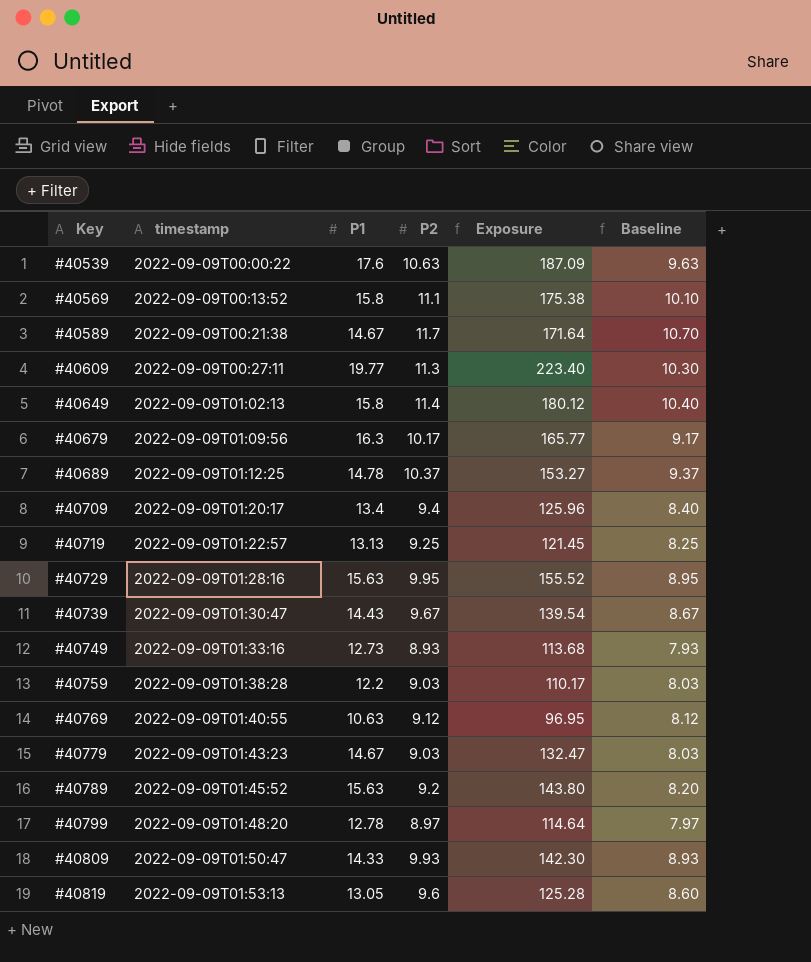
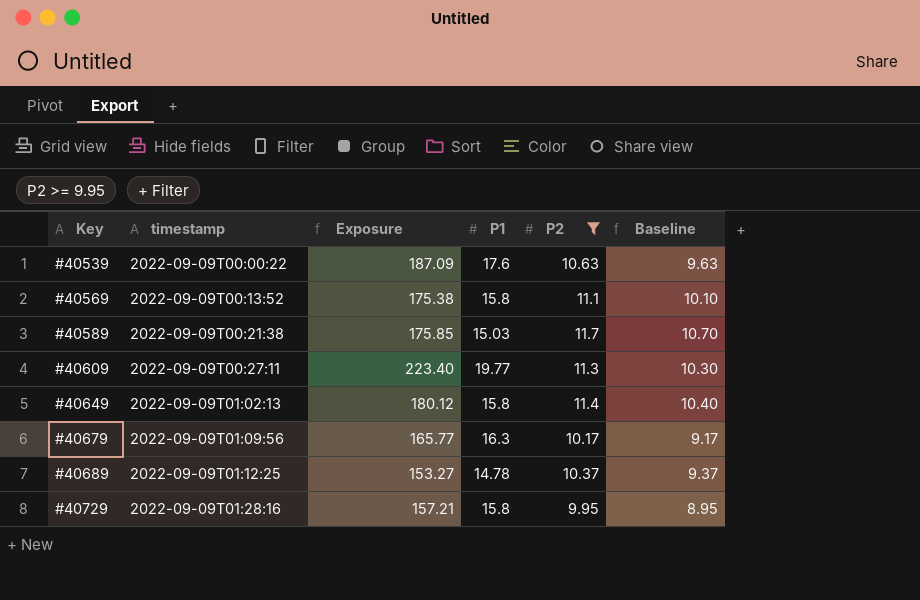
filter: none -> P2 >= 9.95
column Exposure | position: 5 -> 3
#40589 | Exposure: 171.64 -> 175.85
#40589 | P1: 14.67 -> 15.03
#40729 | Exposure: 155.52 -> 157.21
#40729 | P1: 15.63 -> 15.8

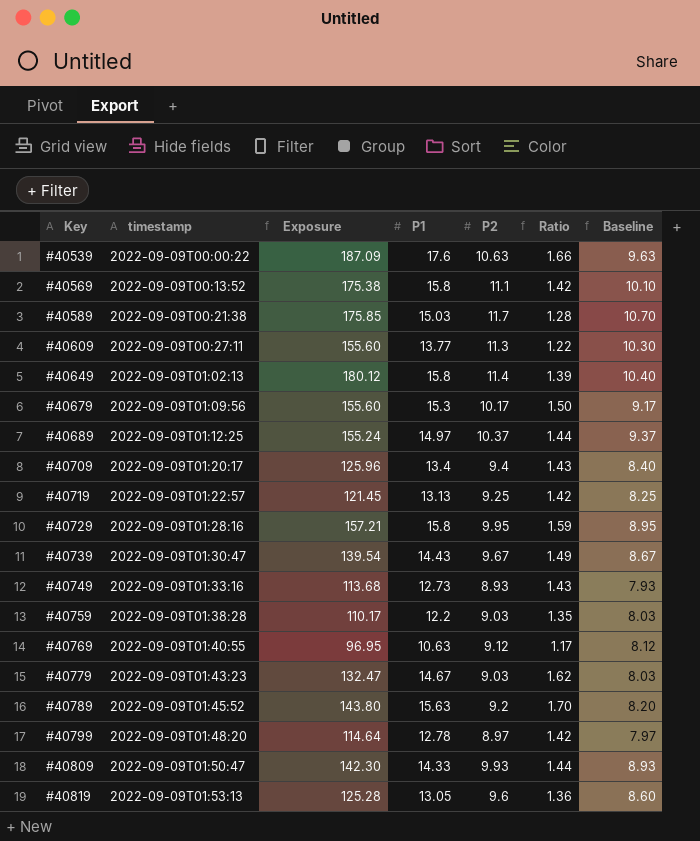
filter: P2 >= 9.95 -> none
column Ratio | formula: none -> [P1] / [P2]
#40609 | Exposure: 223.40 -> 155.60
#40609 | P1: 19.77 -> 13.77
#40679 | Exposure: 165.77 -> 155.60
#40679 | P1: 16.3 -> 15.3
#40689 | Exposure: 153.27 -> 155.24
#40689 | P1: 14.78 -> 14.97

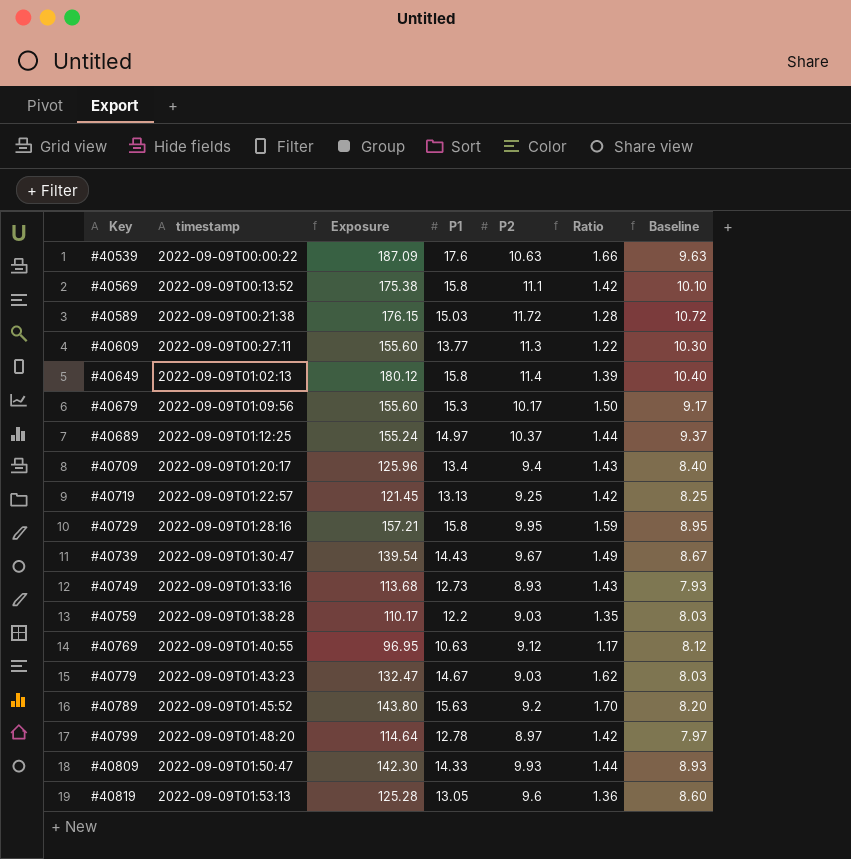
#40589 | Exposure: 175.85 -> 176.15
#40589 | P2: 11.7 -> 11.72
#40589 | Baseline: 10.70 -> 10.72

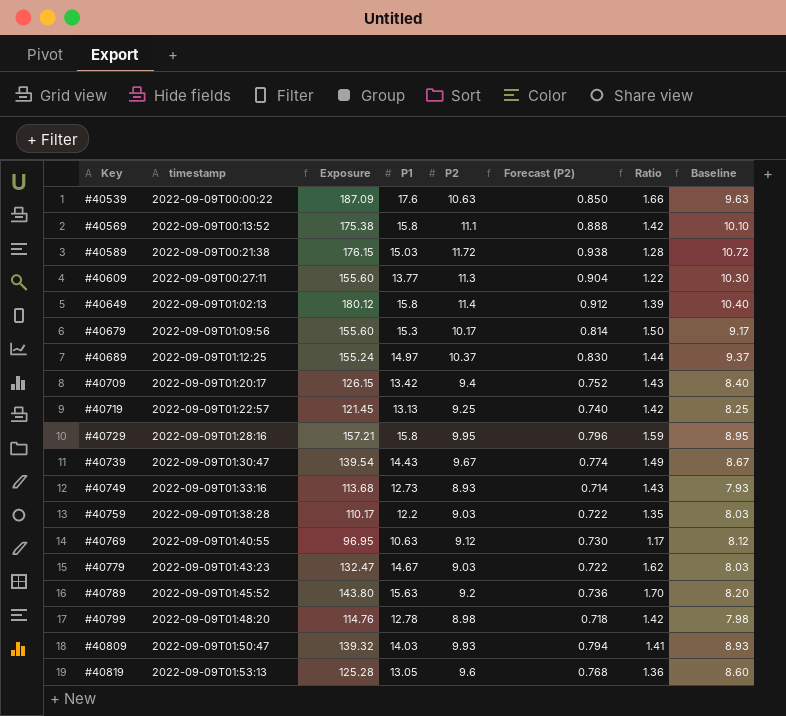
column Forecast (P2) | formula: none -> [P2] * 0.08
#40709 | Exposure: 125.96 -> 126.15
#40709 | P1: 13.4 -> 13.42
#40799 | Exposure: 114.64 -> 114.76
#40799 | P2: 8.97 -> 8.98
#40799 | Baseline: 7.97 -> 7.98
#40809 | Exposure: 142.30 -> 139.32
#40809 | P1: 14.33 -> 14.03
#40809 | Ratio: 1.44 -> 1.41

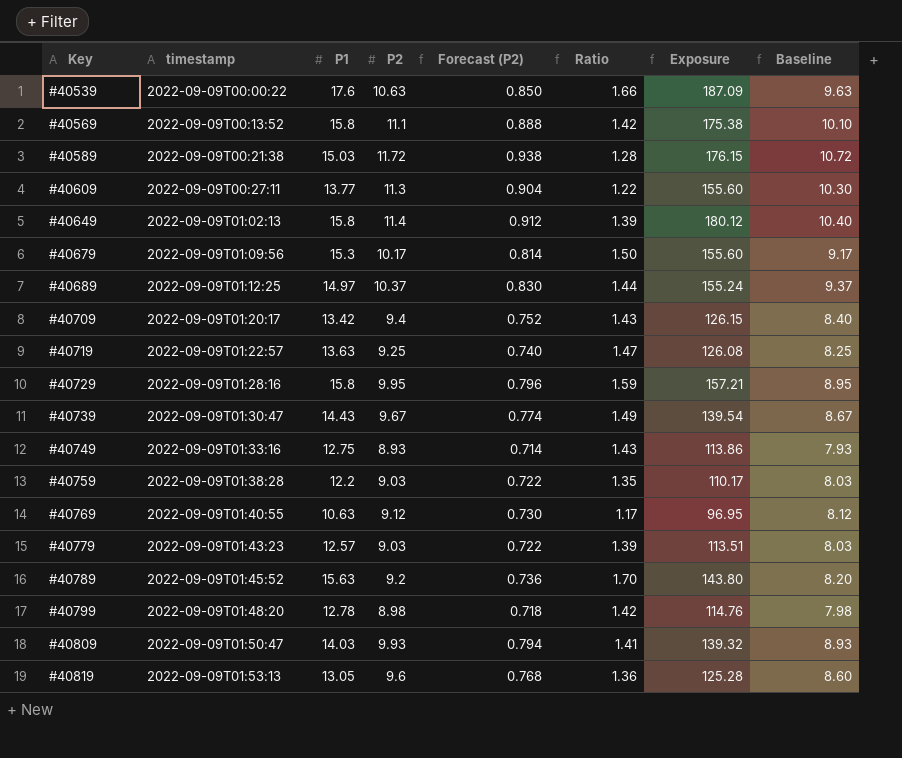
column Exposure | position: 3 -> 7
#40719 | P1: 13.13 -> 13.63
#40719 | Ratio: 1.42 -> 1.47
#40719 | Exposure: 121.45 -> 126.08
#40749 | P1: 12.73 -> 12.75
#40749 | Exposure: 113.68 -> 113.86
#40779 | P1: 14.67 -> 12.57
#40779 | Ratio: 1.62 -> 1.39
#40779 | Exposure: 132.47 -> 113.51

